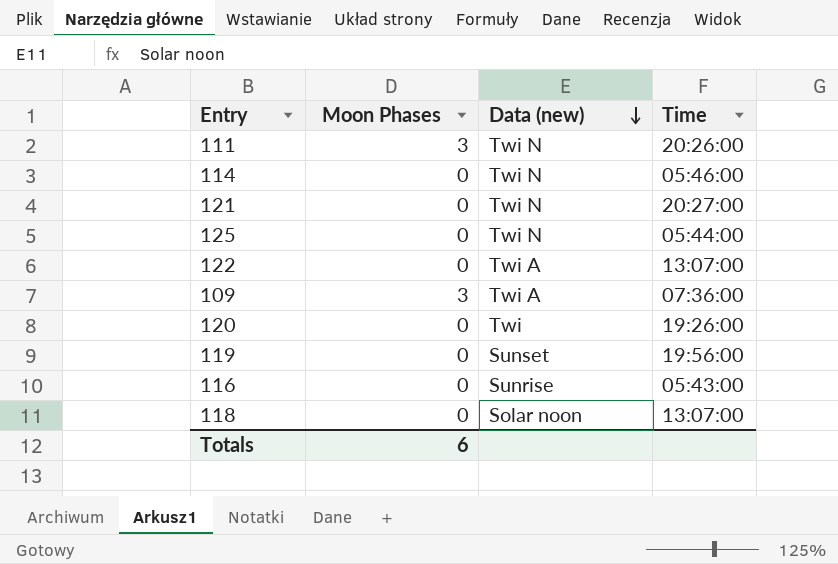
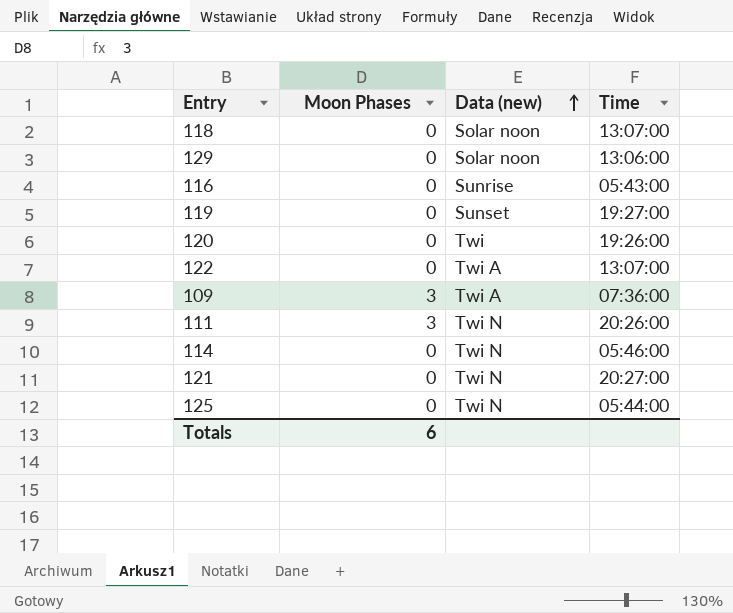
row order: Data (new) descending -> Data (new) ascending
row 129: none -> 0 | Solar noon | 13:06:00
119 | Time: 19:56:00 -> 19:27:00

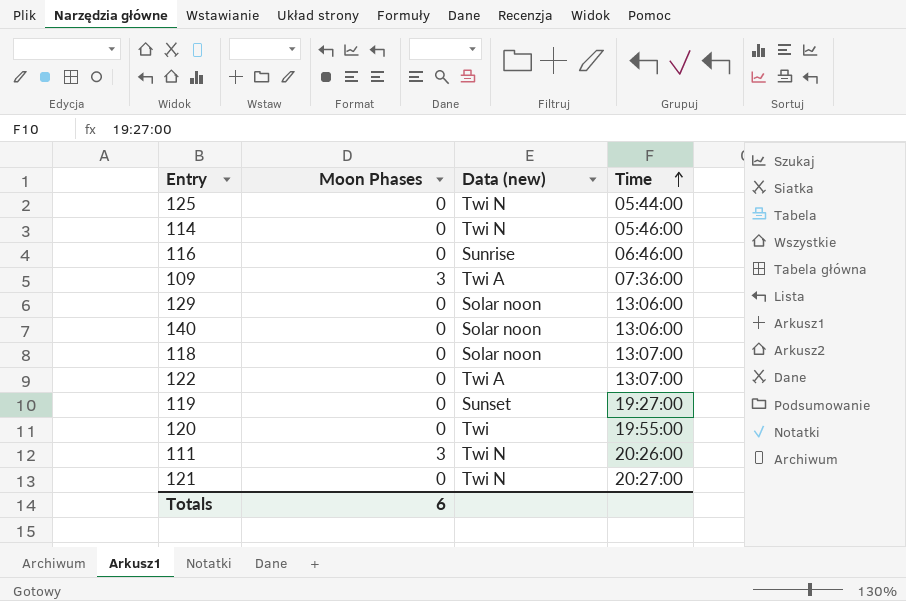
row order: Data (new) ascending -> Time ascending
116 | Time: 05:43:00 -> 06:46:00
row 140: none -> 0 | Solar noon | 13:06:00
120 | Time: 19:26:00 -> 19:55:00

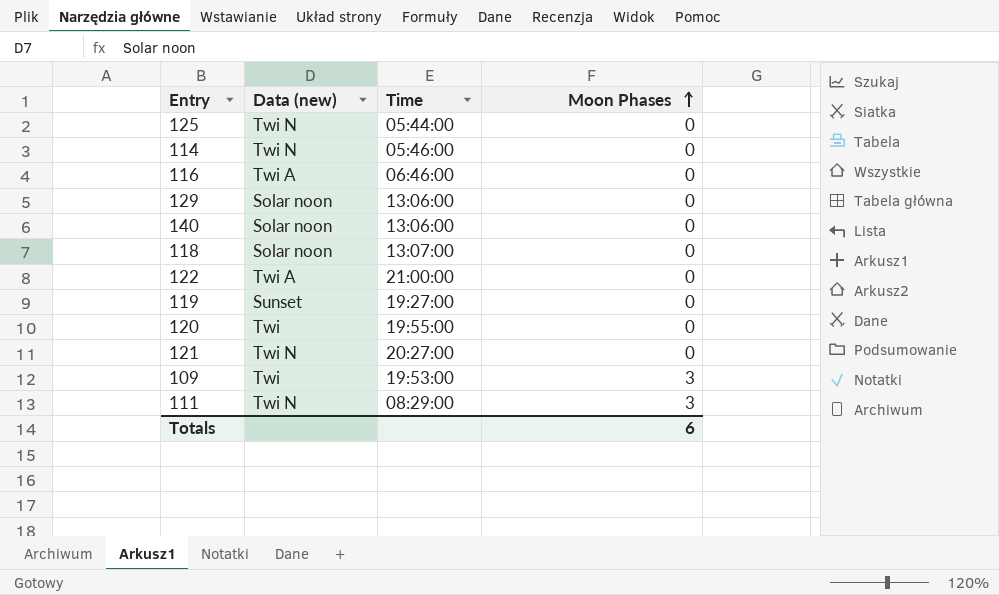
row order: Time ascending -> Moon Phases ascending
column Moon Phases | position: 2 -> 4
116 | Data (new): Sunrise -> Twi A
122 | Time: 13:07:00 -> 21:00:00
109 | Data (new): Twi A -> Twi
109 | Time: 07:36:00 -> 19:53:00
111 | Time: 20:26:00 -> 08:29:00

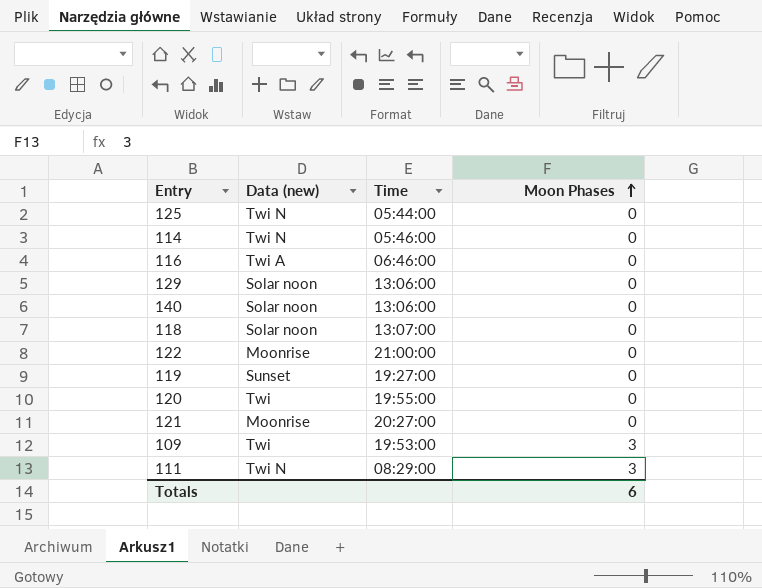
122 | Data (new): Twi A -> Moonrise
121 | Data (new): Twi N -> Moonrise

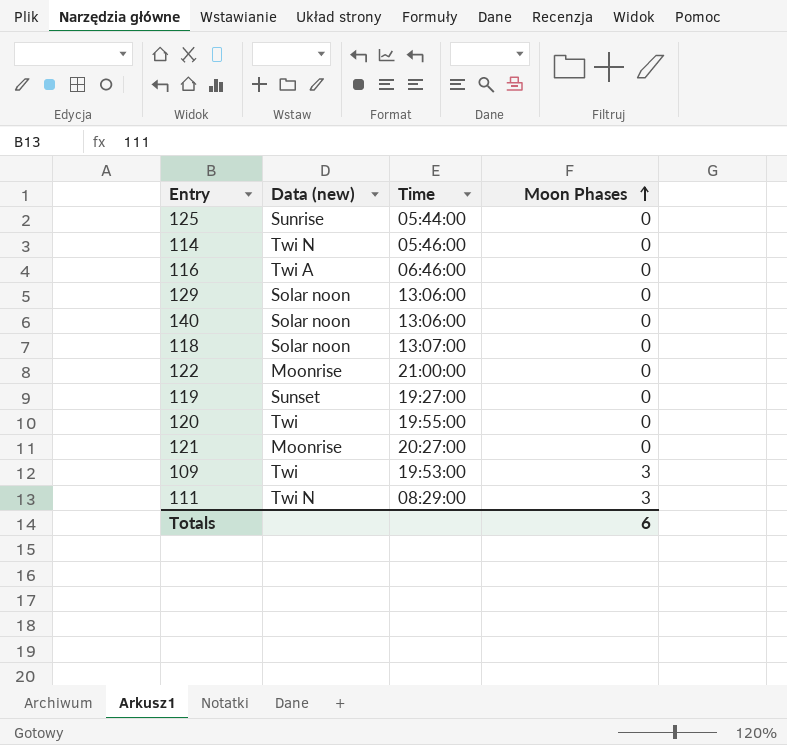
125 | Data (new): Twi N -> Sunrise

